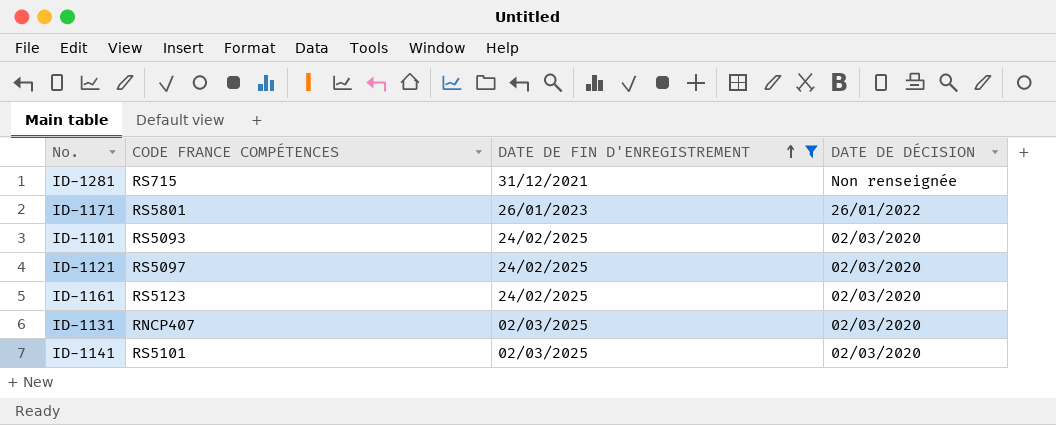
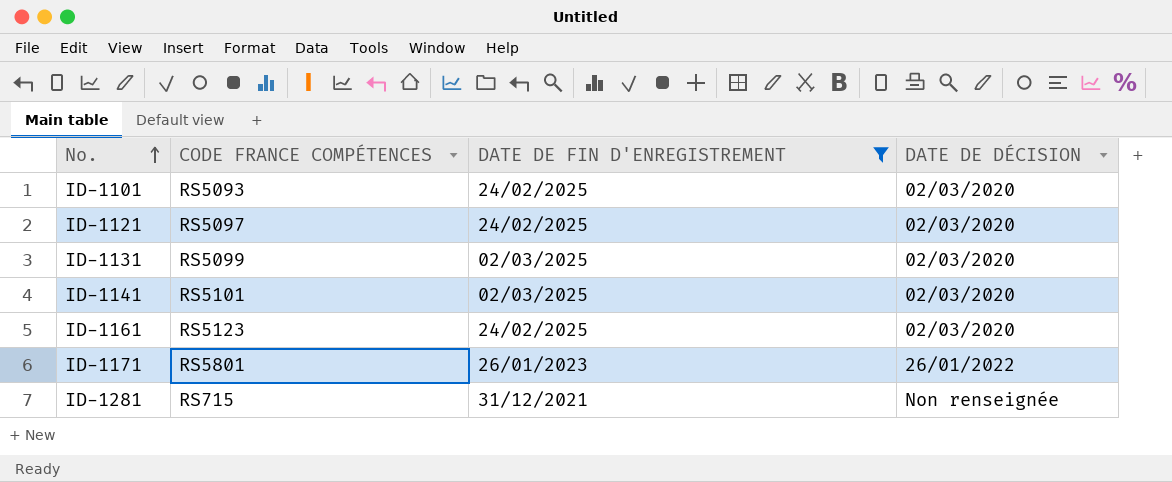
row order: DATE DE FIN D'ENREGISTREMENT ascending -> No. ascending
ID-1131 | CODE FRANCE COMPÉTENCES: RNCP407 -> RS5099

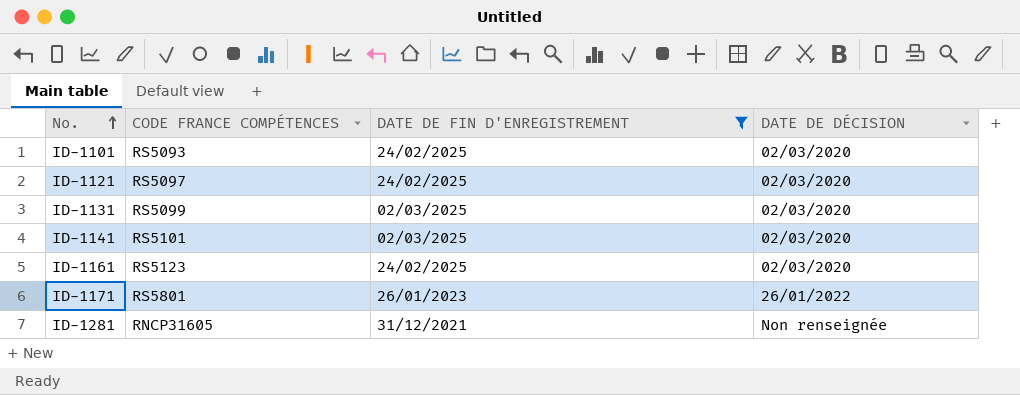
ID-1281 | CODE FRANCE COMPÉTENCES: RS715 -> RNCP31605

